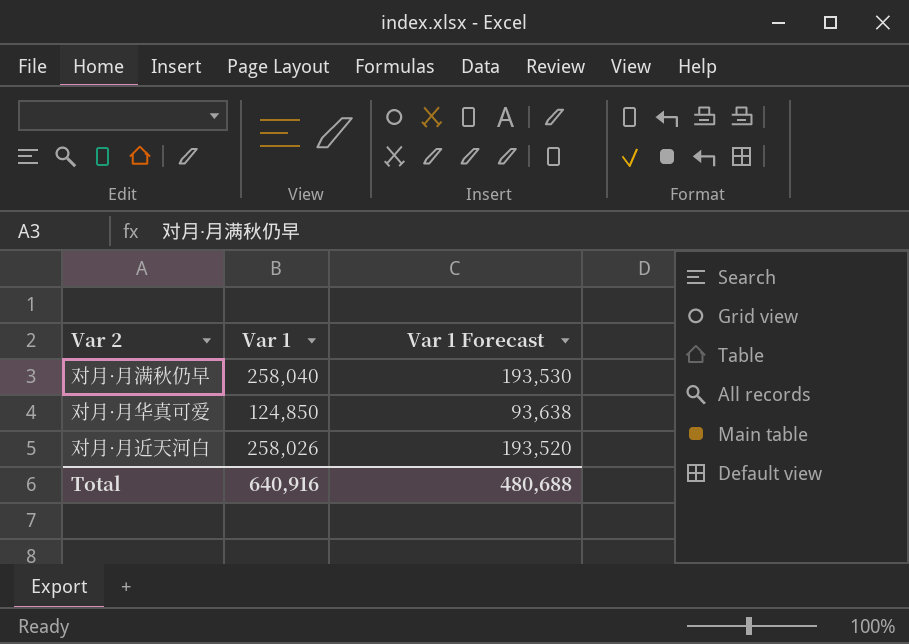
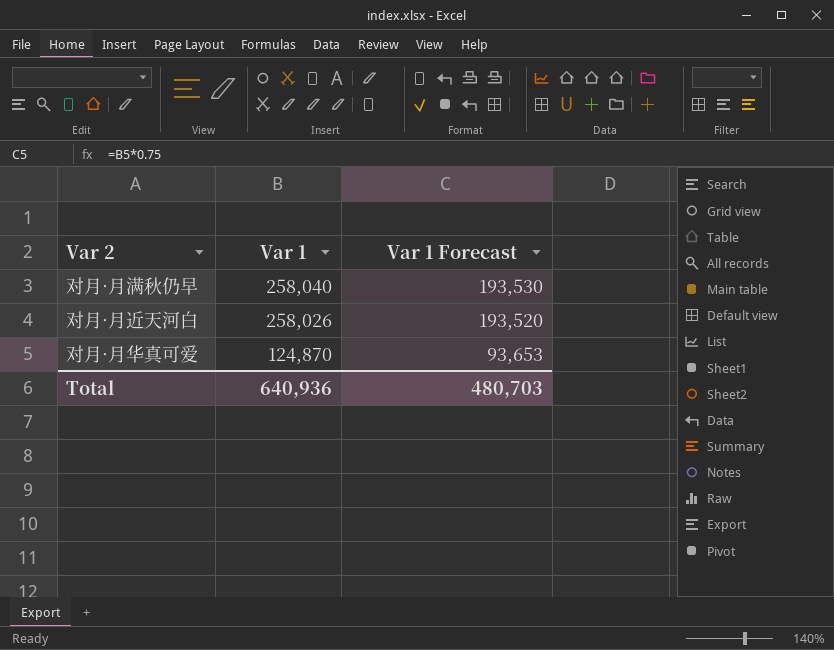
row order: none -> Var 1 descending
对月·月华真可爱 | Var 1: 124,850 -> 124,870
对月·月华真可爱 | Var 1 Forecast: 93,638 -> 93,653
Total | Var 1: 640,916 -> 640,936
Total | Var 1 Forecast: 480,688 -> 480,703

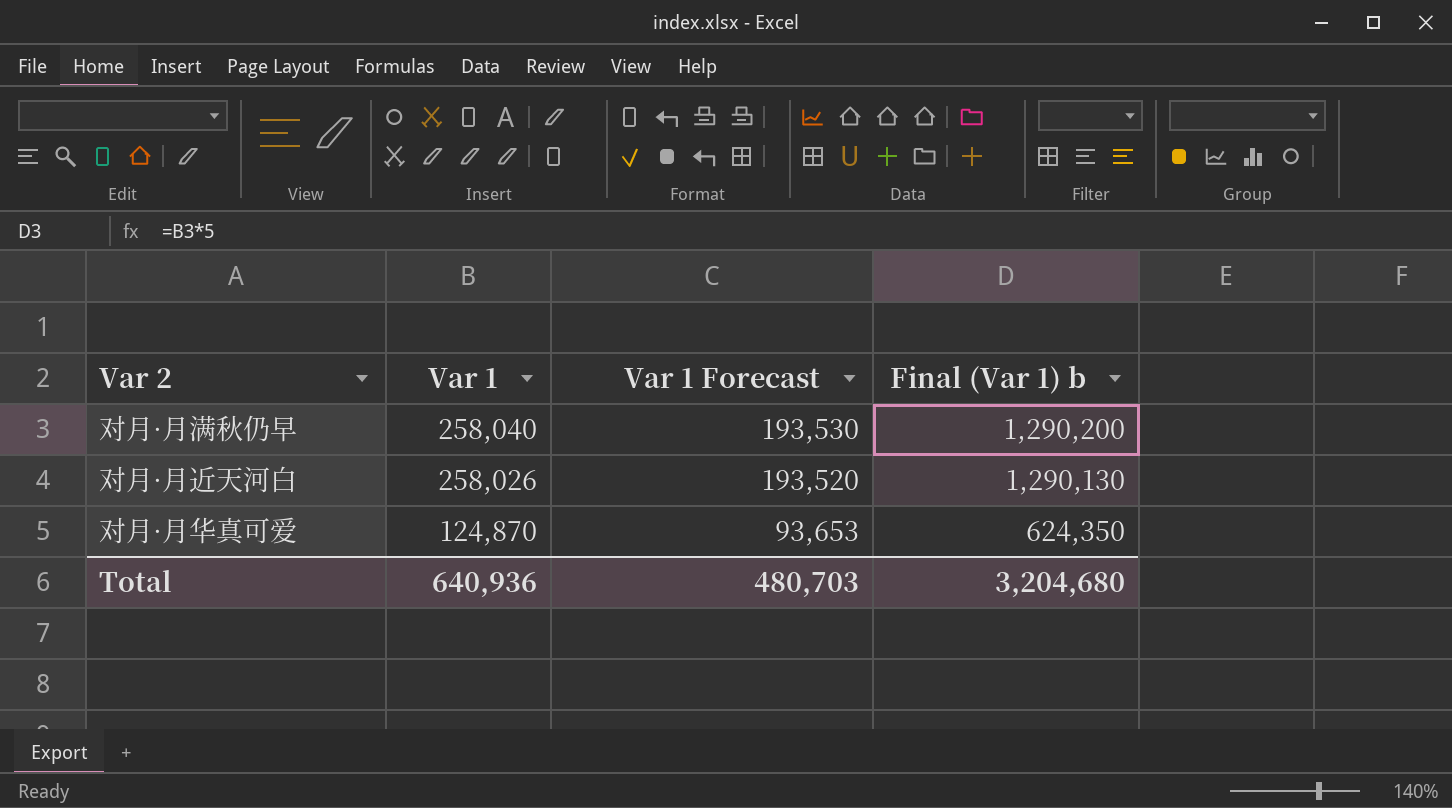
column Final (Var 1) b | formula: none -> [Var 1] * 5

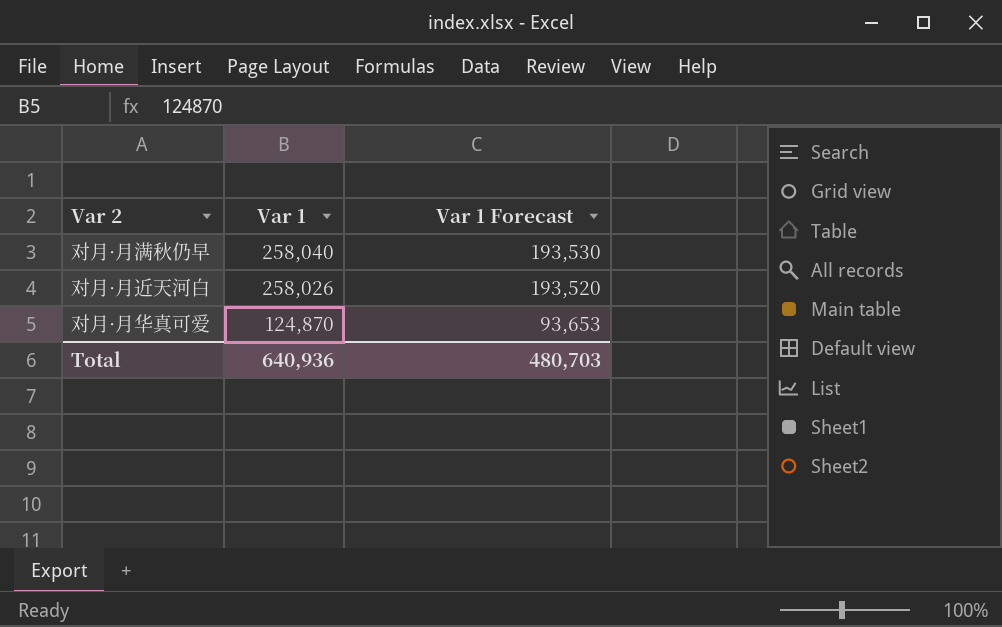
column Final (Var 1) b | formula: [Var 1] * 5 -> none

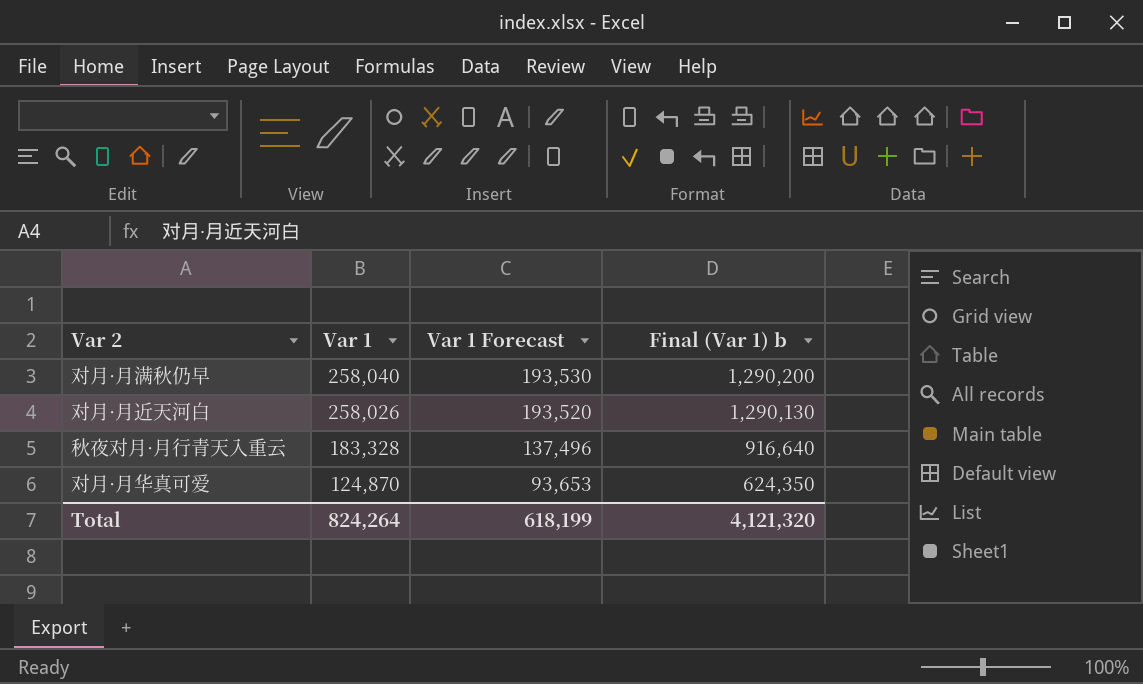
column Final (Var 1) b | formula: none -> [Var 1] * 5
row 秋夜对月·月行青天入重云: none -> 183,328 | 137,496 | 916,640
Total | Var 1: 640,936 -> 824,264
Total | Var 1 Forecast: 480,703 -> 618,199

